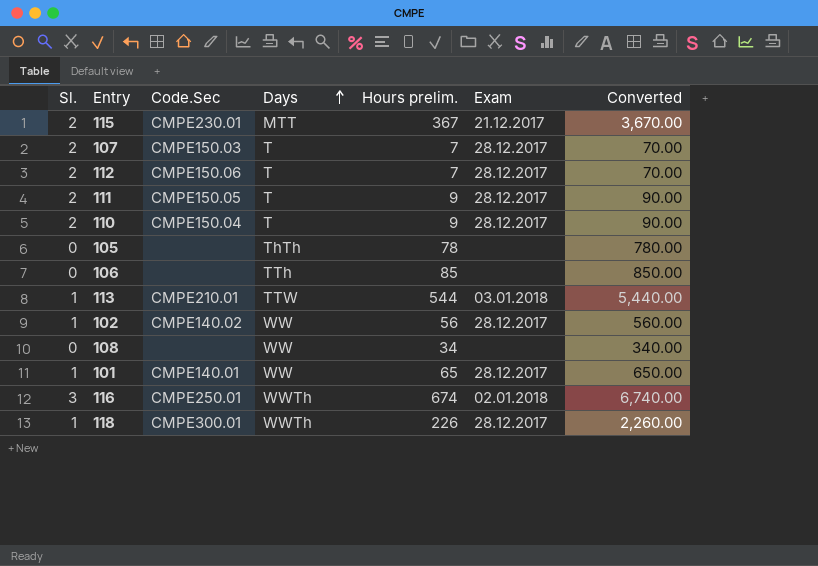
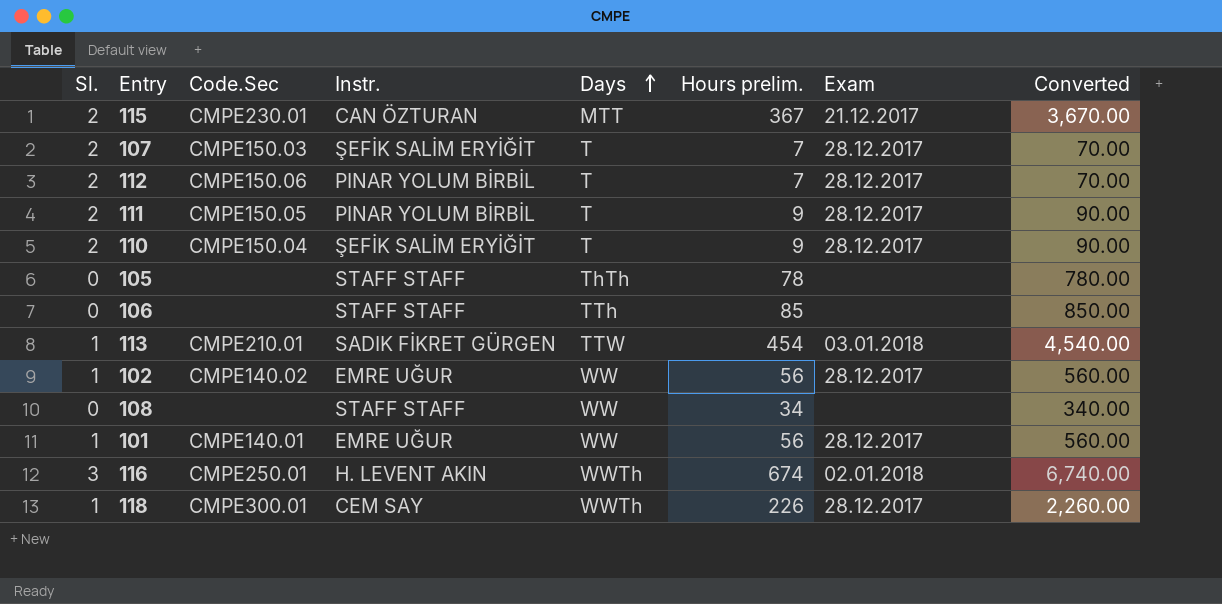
column Instr. | position: none -> 4
113 | Hours prelim.: 544 -> 454
113 | Converted: 5,440.00 -> 4,540.00
101 | Hours prelim.: 65 -> 56
101 | Converted: 650.00 -> 560.00

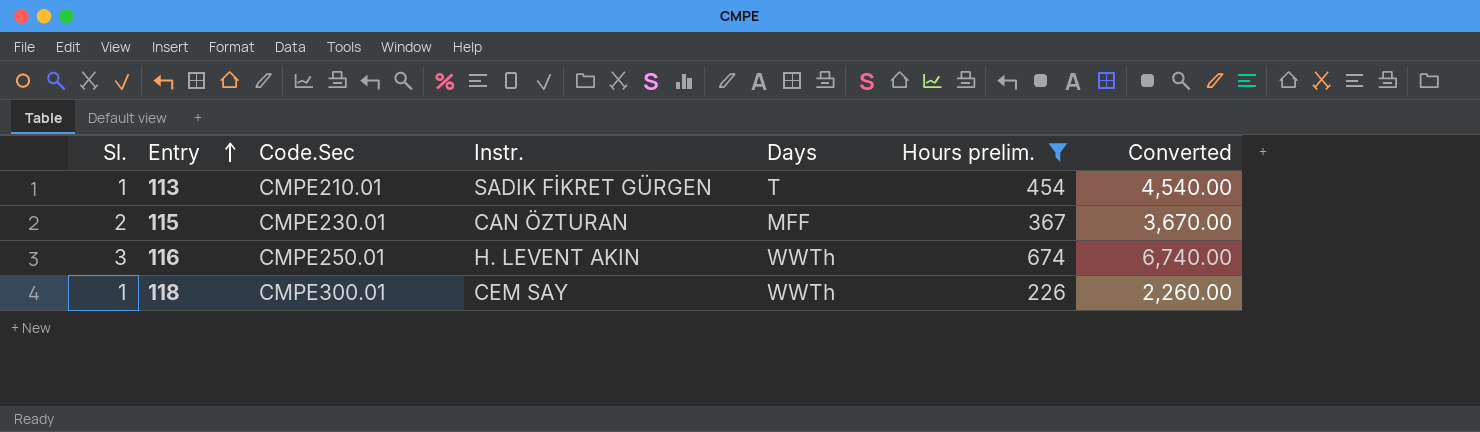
filter: none -> Hours prelim. >= 226
row order: Days ascending -> Entry ascending
column Exam | position: 7 -> none
113 | Days: TTW -> T
115 | Days: MTT -> MFF

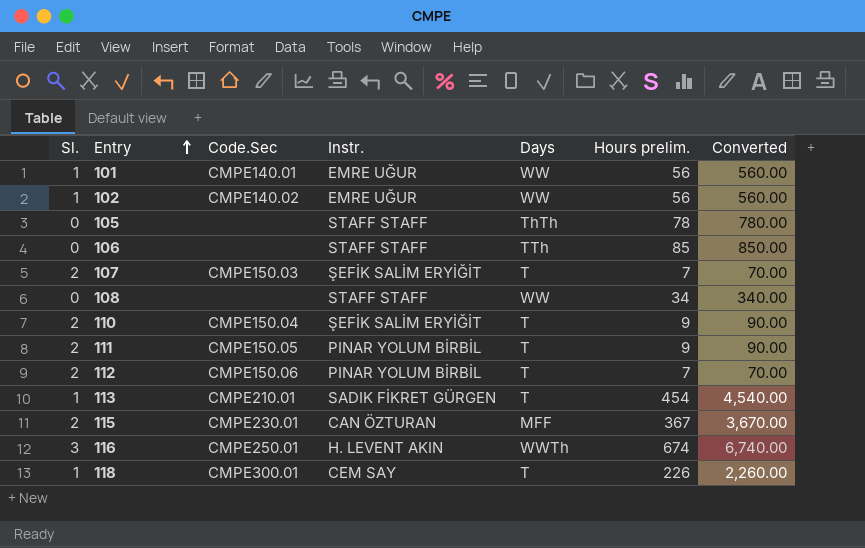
filter: Hours prelim. >= 226 -> none
118 | Days: WWTh -> T

